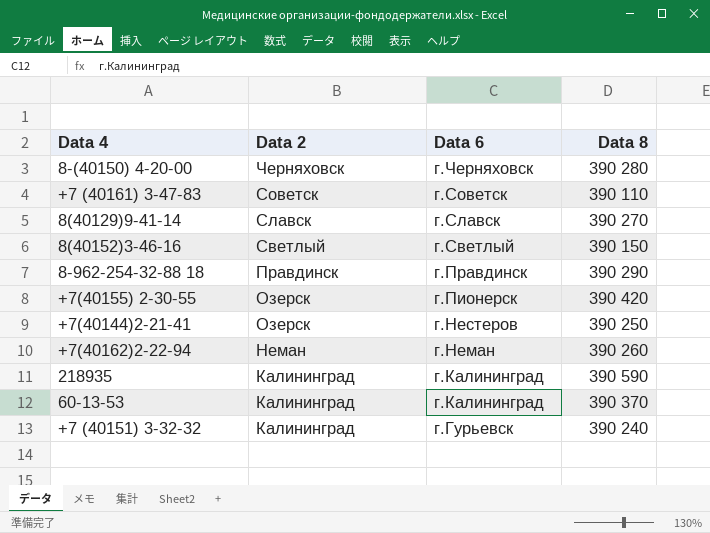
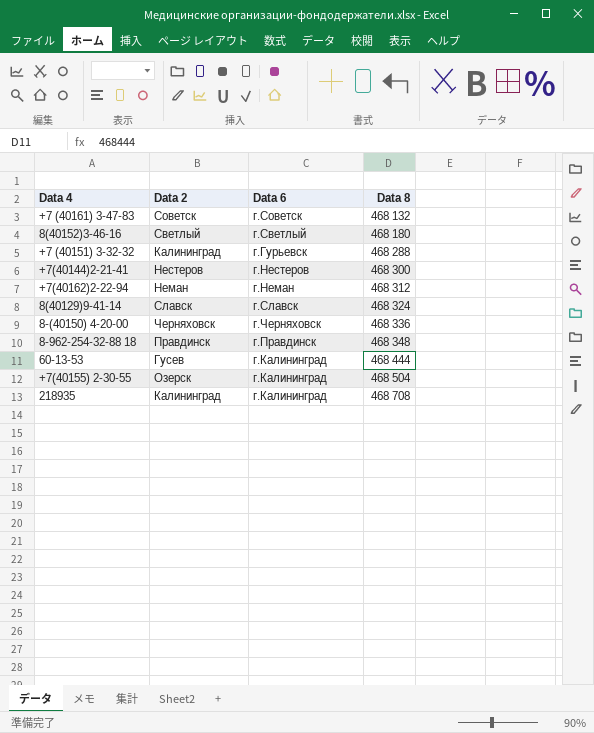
row order: Data 2 descending -> Data 8 ascending
+7 (40161) 3-47-83 | Data 8: 390 110 -> 468 132
8(40152)3-46-16 | Data 8: 390 150 -> 468 180
+7 (40151) 3-32-32 | Data 8: 390 240 -> 468 288
+7(40144)2-21-41 | Data 2: Озерск -> Нестеров
+7(40144)2-21-41 | Data 8: 390 250 -> 468 300
+7(40162)2-22-94 | Data 8: 390 260 -> 468 312
8(40129)9-41-14 | Data 8: 390 270 -> 468 324
8-(40150) 4-20-00 | Data 8: 390 280 -> 468 336
8-962-254-32-88 18 | Data 8: 390 290 -> 468 348
60-13-53 | Data 2: Калининград -> Гусев
60-13-53 | Data 8: 390 370 -> 468 444
+7(40155) 2-30-55 | Data 6: г.Пионерск -> г.Калининград
+7(40155) 2-30-55 | Data 8: 390 420 -> 468 504
218935 | Data 8: 390 590 -> 468 708

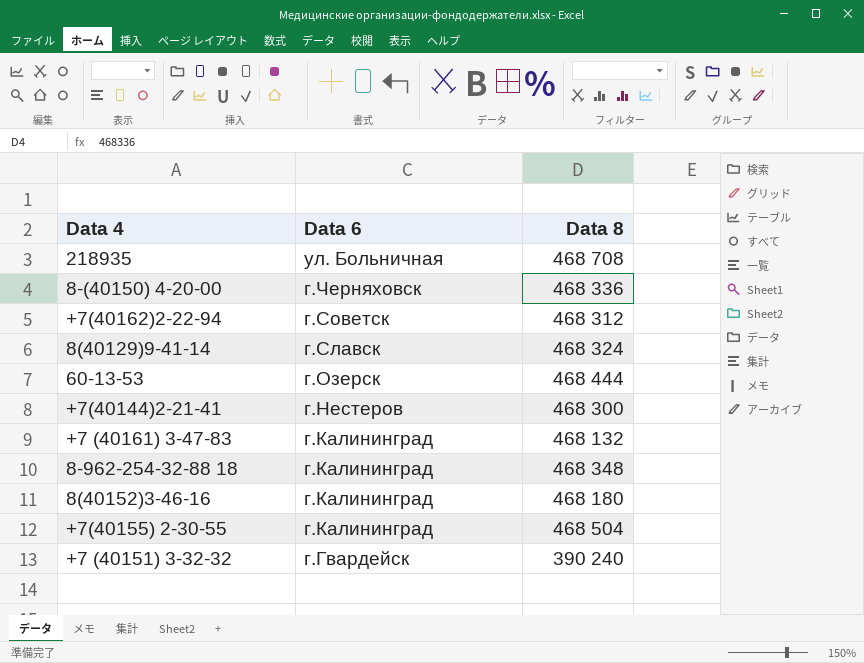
row order: Data 8 ascending -> Data 6 descending
column Data 2 | position: 2 -> none
218935 | Data 6: г.Калининград -> ул. Больничная
+7(40162)2-22-94 | Data 6: г.Неман -> г.Советск
60-13-53 | Data 6: г.Калининград -> г.Озерск
+7 (40161) 3-47-83 | Data 6: г.Советск -> г.Калининград
8-962-254-32-88 18 | Data 6: г.Правдинск -> г.Калининград
8(40152)3-46-16 | Data 6: г.Светлый -> г.Калининград
+7 (40151) 3-32-32 | Data 6: г.Гурьевск -> г.Гвардейск
+7 (40151) 3-32-32 | Data 8: 468 288 -> 390 240

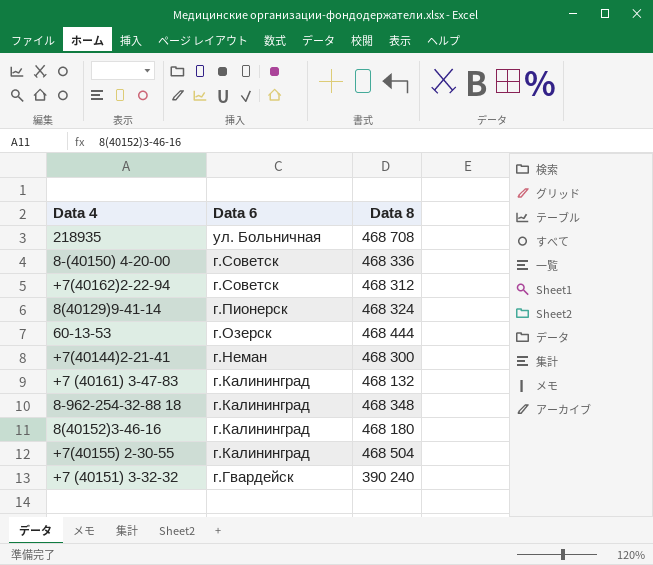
8-(40150) 4-20-00 | Data 6: г.Черняховск -> г.Советск
8(40129)9-41-14 | Data 6: г.Славск -> г.Пионерск
+7(40144)2-21-41 | Data 6: г.Нестеров -> г.Неман

